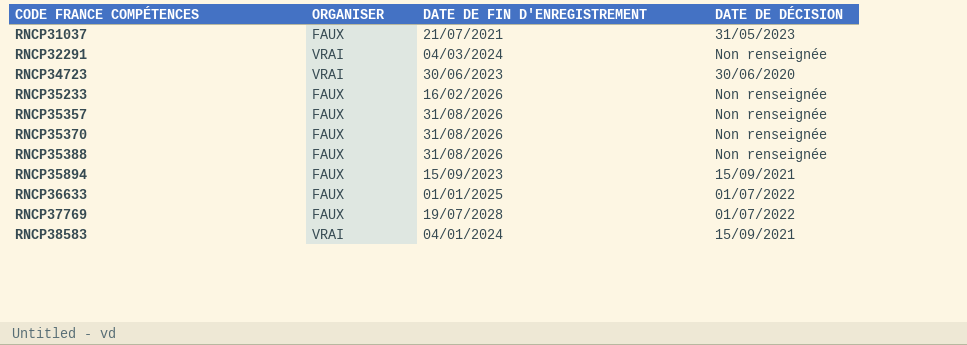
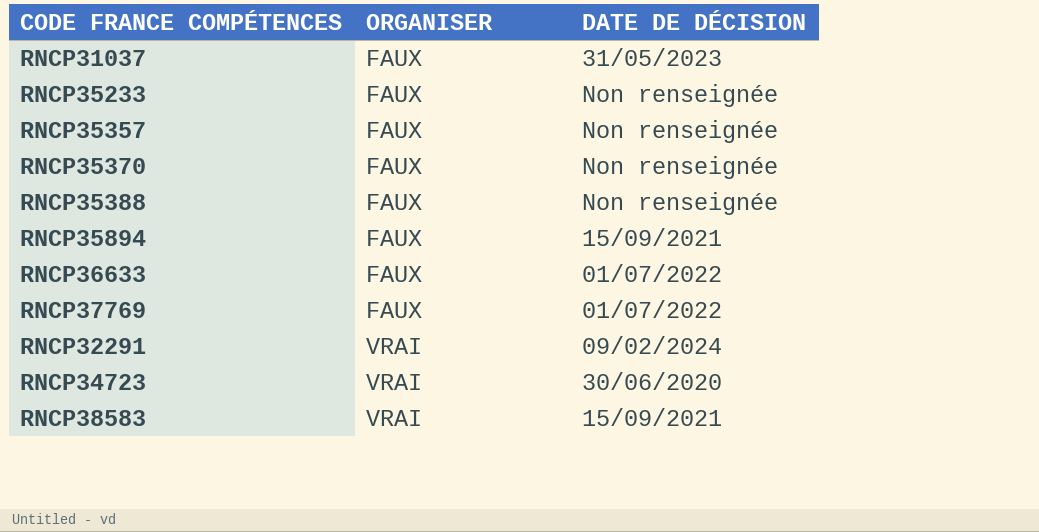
row order: CODE FRANCE COMPÉTENCES ascending -> ORGANISER ascending
column DATE DE FIN D'ENREGISTREMENT | position: 3 -> none
RNCP32291 | DATE DE DÉCISION: Non renseignée -> 09/02/2024

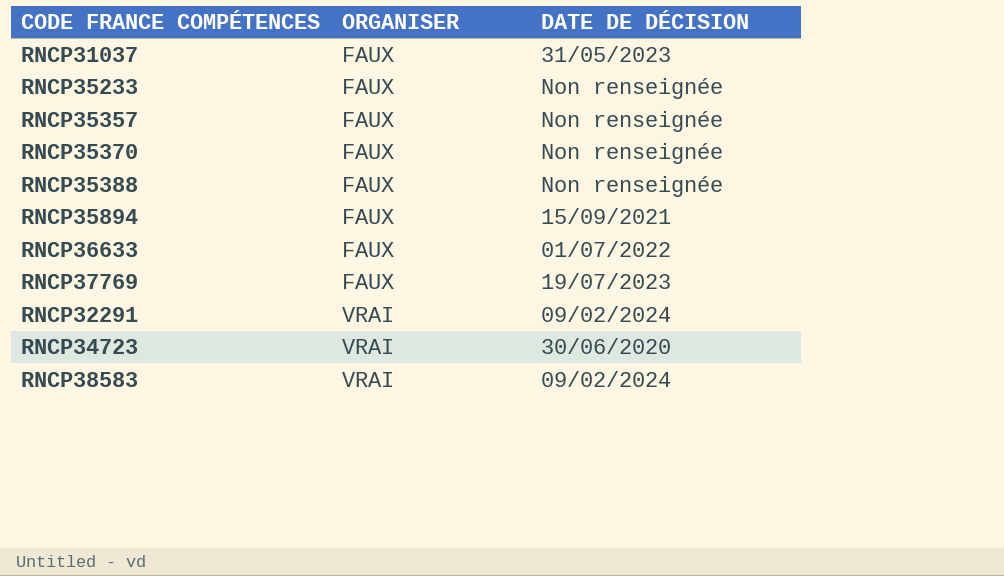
RNCP37769 | DATE DE DÉCISION: 01/07/2022 -> 19/07/2023
RNCP38583 | DATE DE DÉCISION: 15/09/2021 -> 09/02/2024

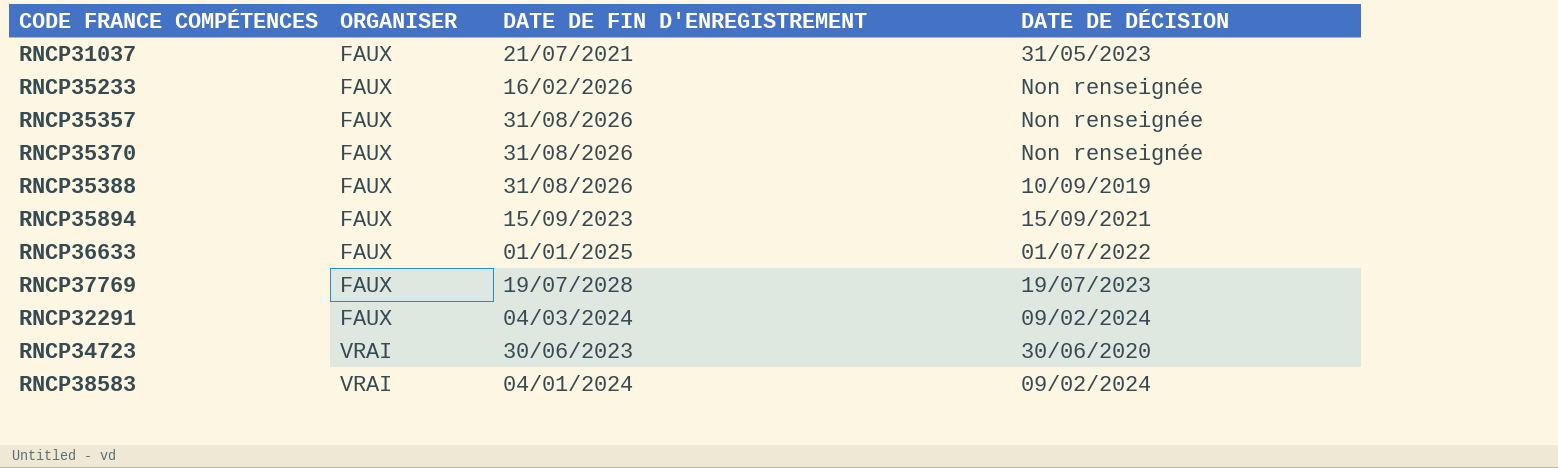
column DATE DE FIN D'ENREGISTREMENT | position: none -> 3
RNCP35388 | DATE DE DÉCISION: Non renseignée -> 10/09/2019
RNCP32291 | ORGANISER: VRAI -> FAUX

